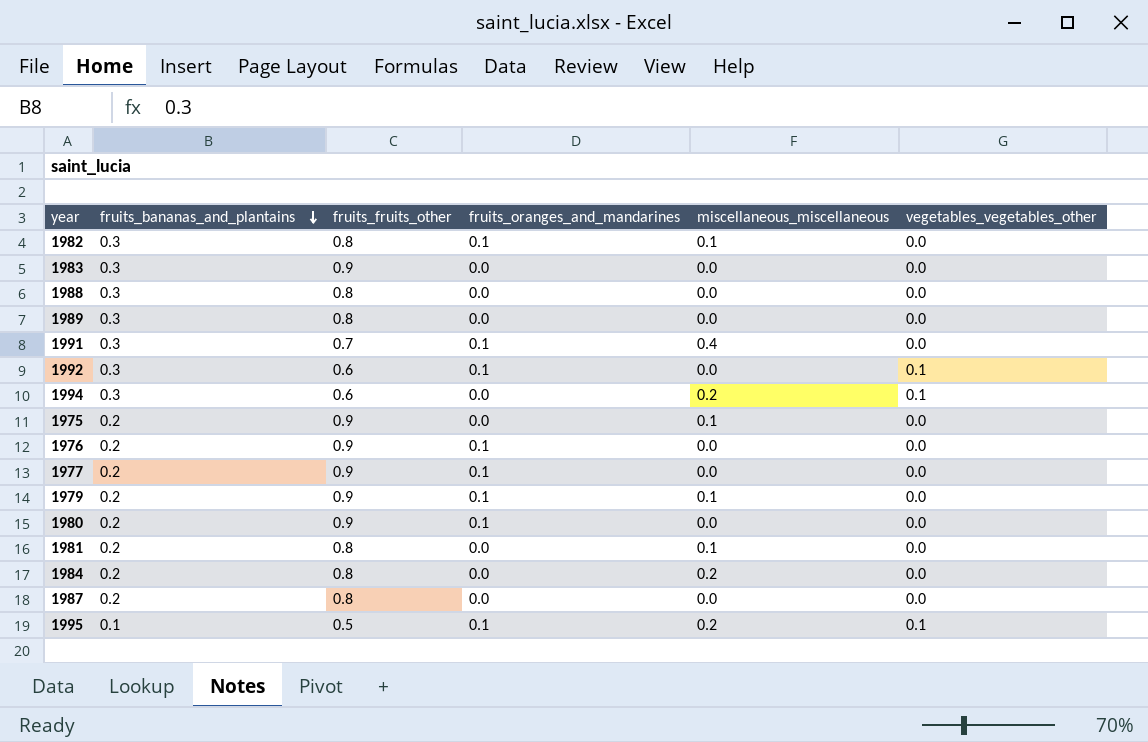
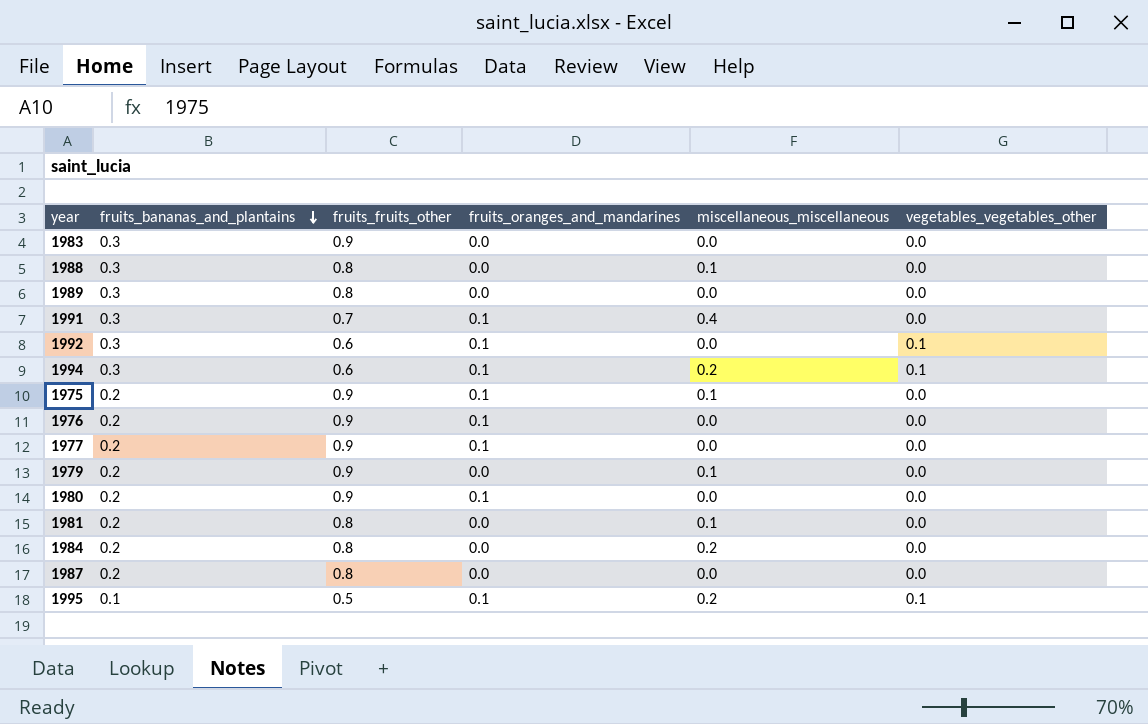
row 1982: 0.3 | 0.8 | 0.1 | 0.1 | 0.0 -> none
1988 | miscellaneous_miscellaneous: 0.0 -> 0.1
1994 | fruits_oranges_and_mandarines: 0.0 -> 0.1
1975 | fruits_oranges_and_mandarines: 0.0 -> 0.1
1979 | fruits_oranges_and_mandarines: 0.1 -> 0.0

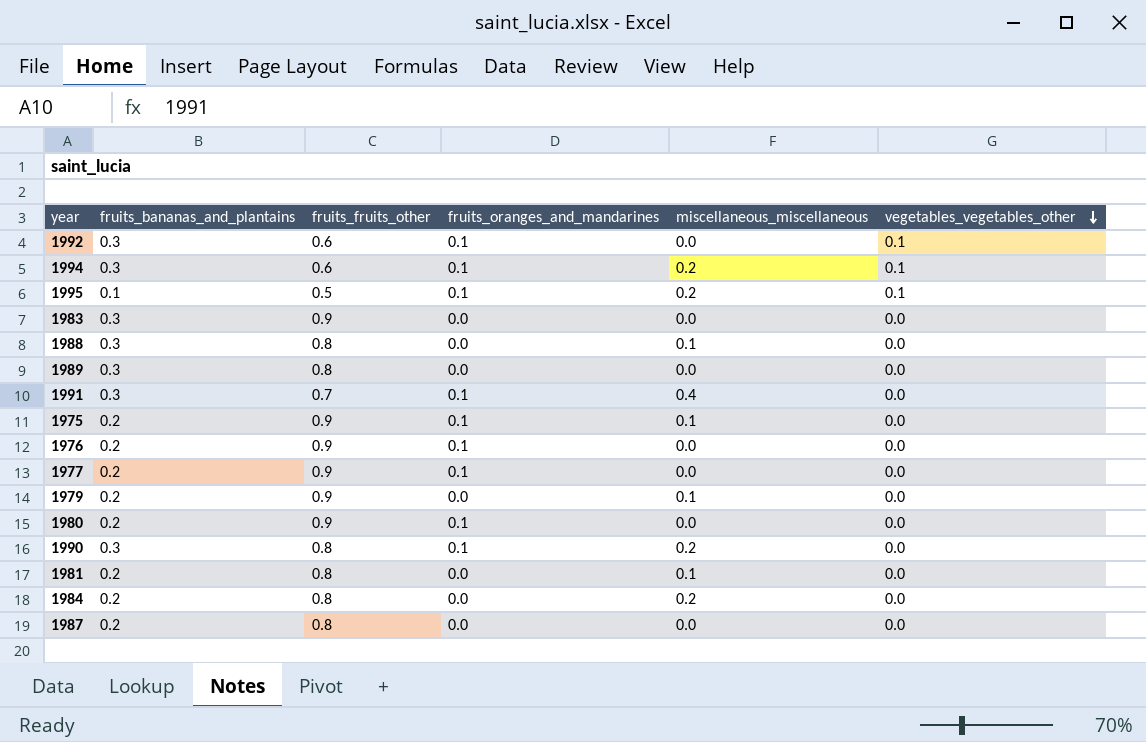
row order: fruits_bananas_and_plantains descending -> vegetables_vegetables_other descending
row 1990: none -> 0.3 | 0.8 | 0.1 | 0.2 | 0.0

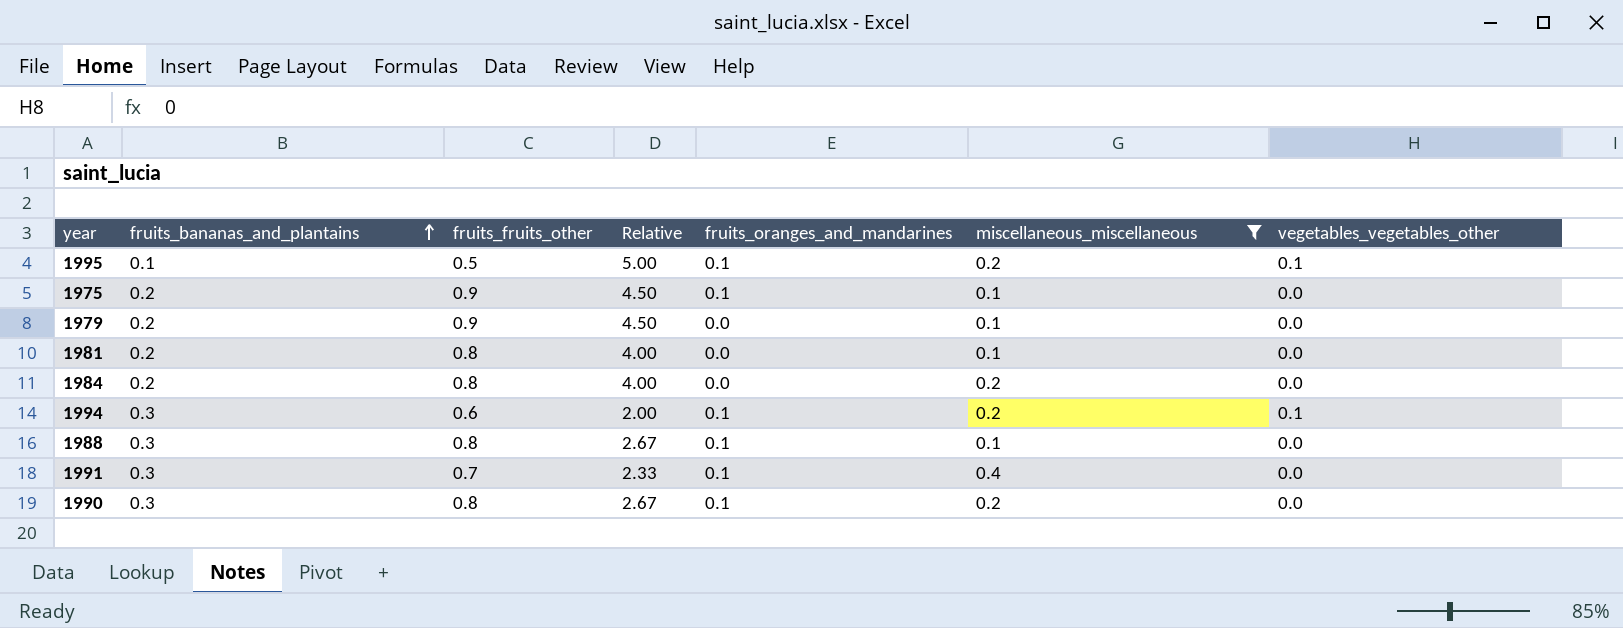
filter: none -> miscellaneous_miscellaneous != 0.0
row order: vegetables_vegetables_other descending -> fruits_bananas_and_plantains ascending
column Relative | formula: none -> [fruits_fruits_other] / [fruits_bananas_and_plantains]
1988 | fruits_oranges_and_mandarines: 0.0 -> 0.1

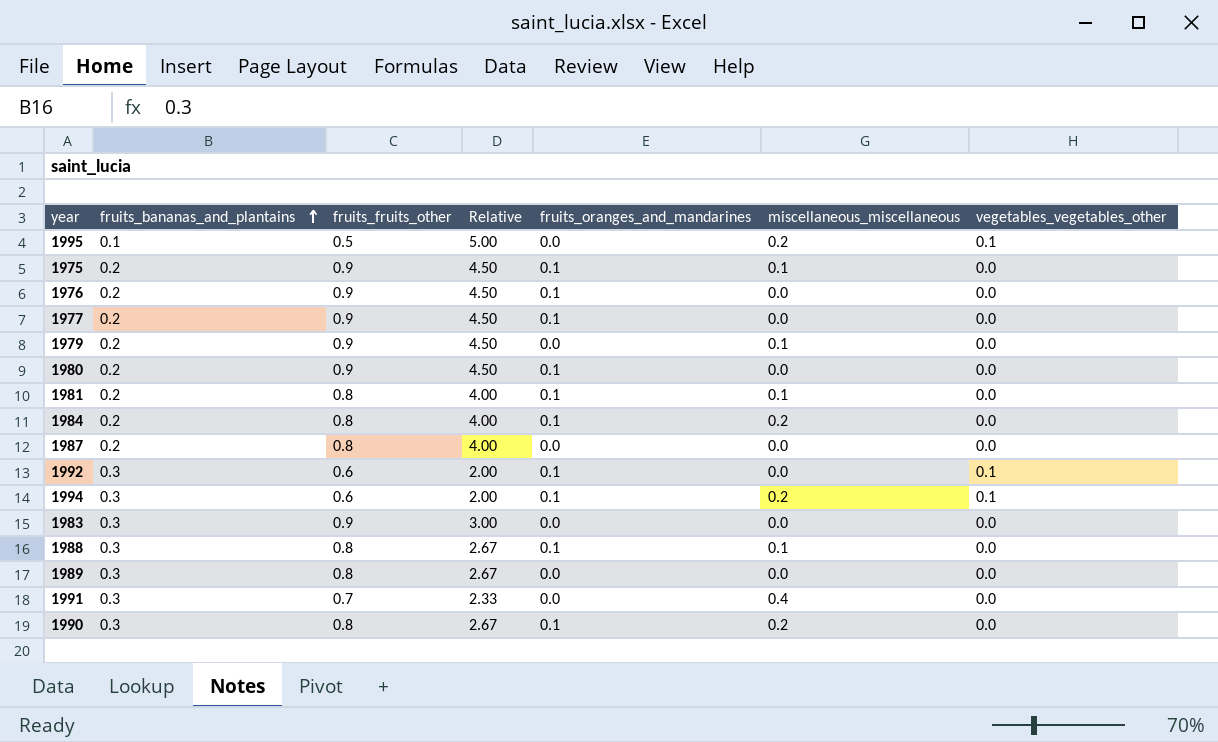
filter: miscellaneous_miscellaneous != 0.0 -> none
1995 | fruits_oranges_and_mandarines: 0.1 -> 0.0
1981 | fruits_oranges_and_mandarines: 0.0 -> 0.1
1984 | fruits_oranges_and_mandarines: 0.0 -> 0.1
1991 | fruits_oranges_and_mandarines: 0.1 -> 0.0

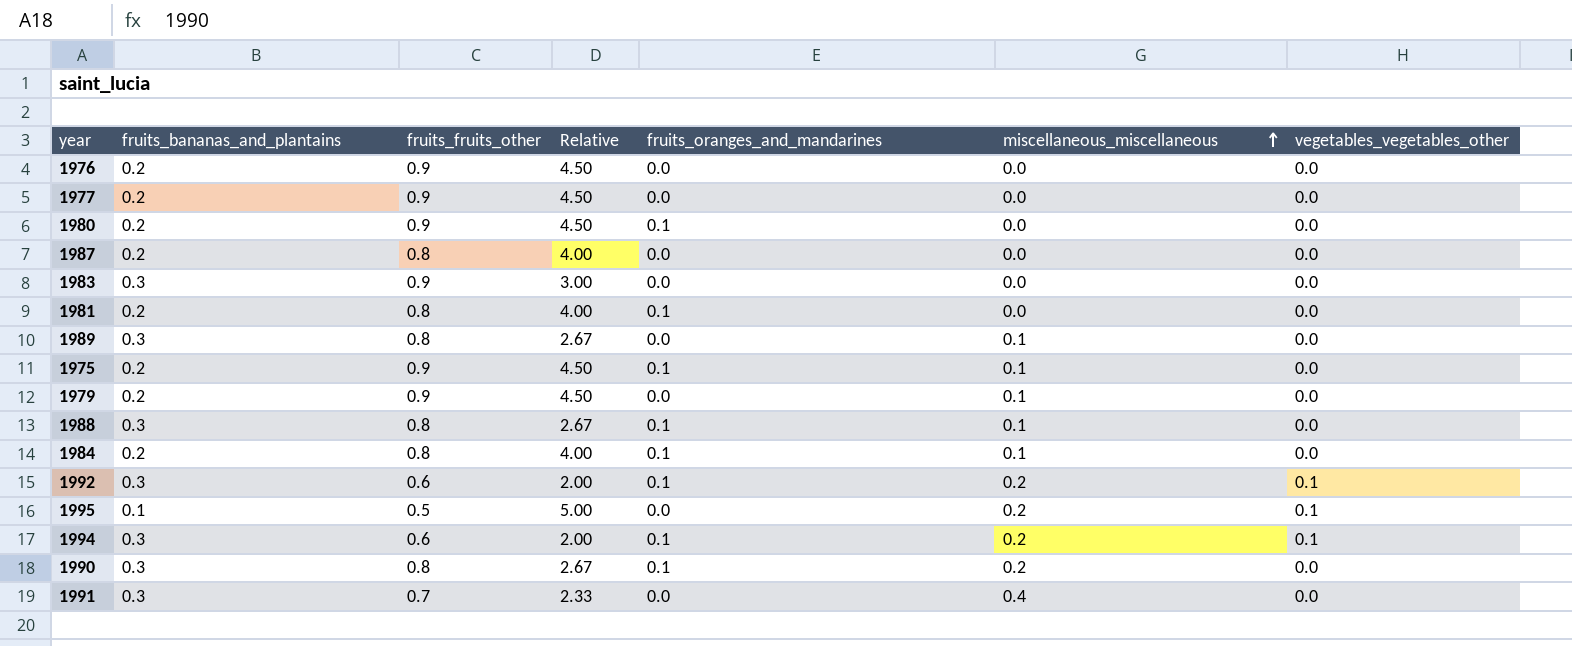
row order: fruits_bananas_and_plantains ascending -> miscellaneous_miscellaneous ascending
1976 | fruits_oranges_and_mandarines: 0.1 -> 0.0
1977 | fruits_oranges_and_mandarines: 0.1 -> 0.0
1981 | miscellaneous_miscellaneous: 0.1 -> 0.0
1989 | miscellaneous_miscellaneous: 0.0 -> 0.1
1984 | miscellaneous_miscellaneous: 0.2 -> 0.1
1992 | miscellaneous_miscellaneous: 0.0 -> 0.2

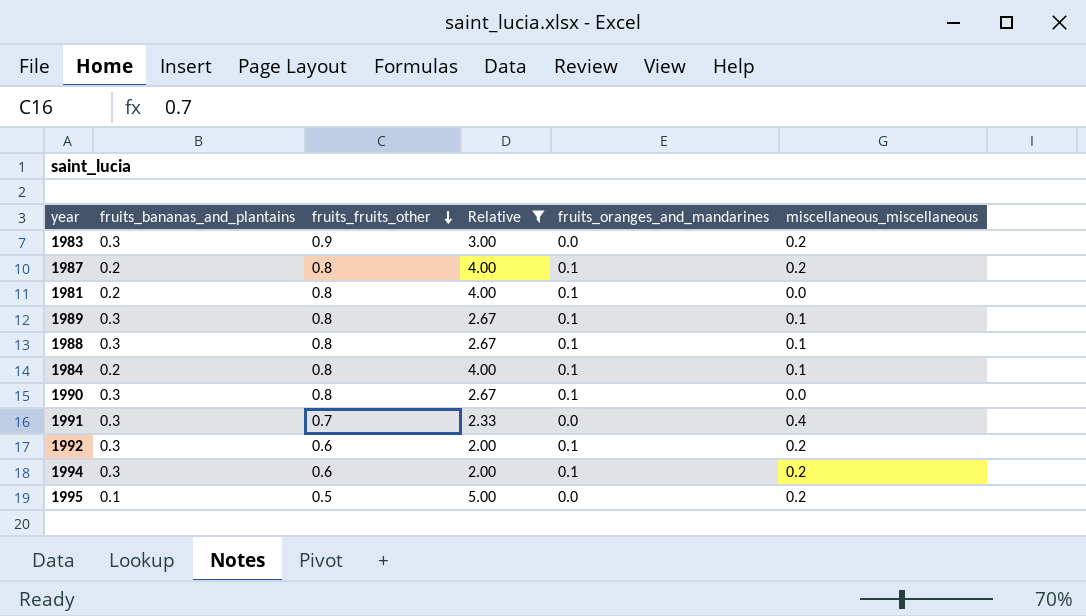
filter: none -> Relative != 4.50
row order: miscellaneous_miscellaneous ascending -> fruits_fruits_other descending
column vegetables_vegetables_other | position: 7 -> none
1983 | miscellaneous_miscellaneous: 0.0 -> 0.2
1987 | fruits_oranges_and_mandarines: 0.0 -> 0.1
1987 | miscellaneous_miscellaneous: 0.0 -> 0.2
1989 | fruits_oranges_and_mandarines: 0.0 -> 0.1
1990 | miscellaneous_miscellaneous: 0.2 -> 0.0

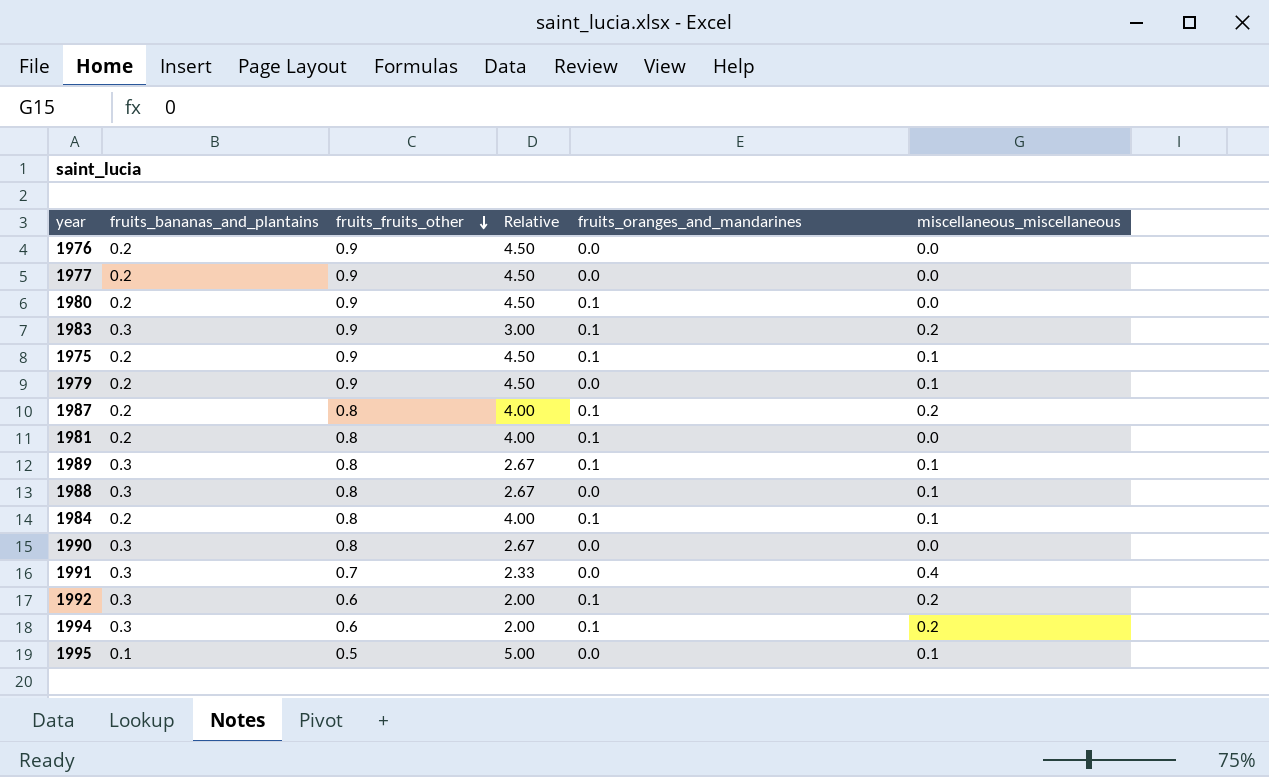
filter: Relative != 4.50 -> none
1983 | fruits_oranges_and_mandarines: 0.0 -> 0.1
1988 | fruits_oranges_and_mandarines: 0.1 -> 0.0
1990 | fruits_oranges_and_mandarines: 0.1 -> 0.0
1995 | miscellaneous_miscellaneous: 0.2 -> 0.1

